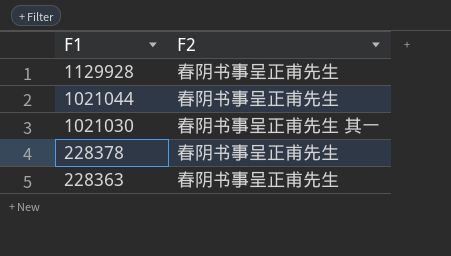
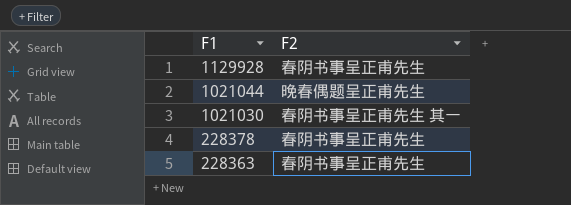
1021044 | F2: 春阴书事呈正甫先生 -> 晚春偶题呈正甫先生

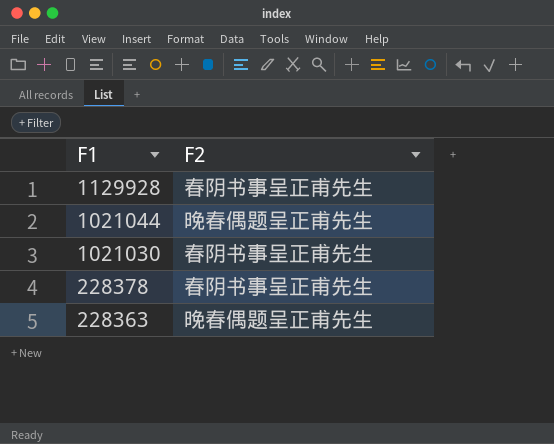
1021030 | F2: 春阴书事呈正甫先生 其一 -> 春阴书事呈正甫先生
228363 | F2: 春阴书事呈正甫先生 -> 晚春偶题呈正甫先生

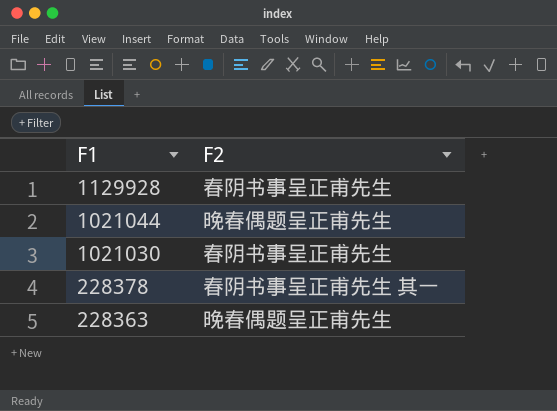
228378 | F2: 春阴书事呈正甫先生 -> 春阴书事呈正甫先生 其一

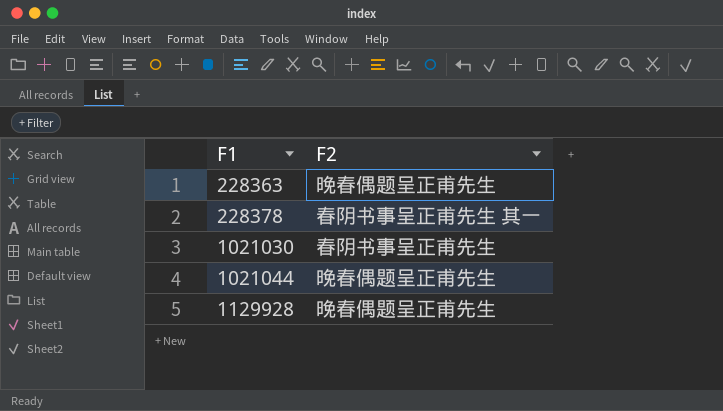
row order: F1 descending -> F1 ascending
1129928 | F2: 春阴书事呈正甫先生 -> 晚春偶题呈正甫先生

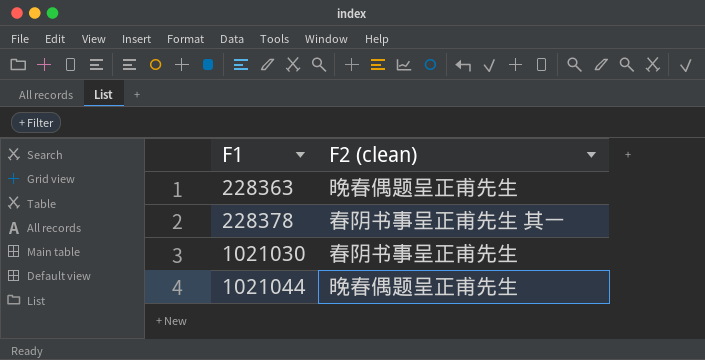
column name: F2 -> F2 (clean)
row 1129928: 晚春偶题呈正甫先生 -> none

